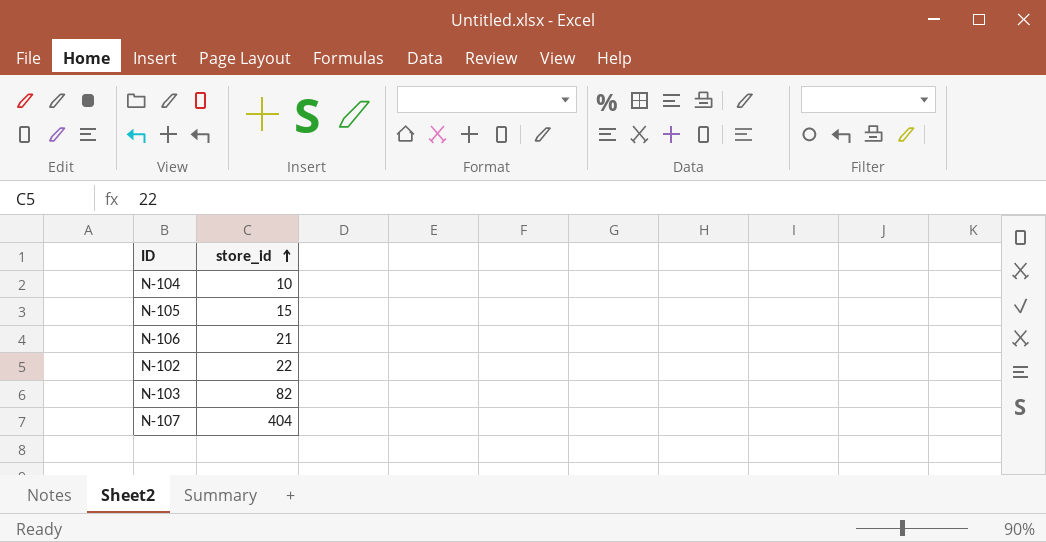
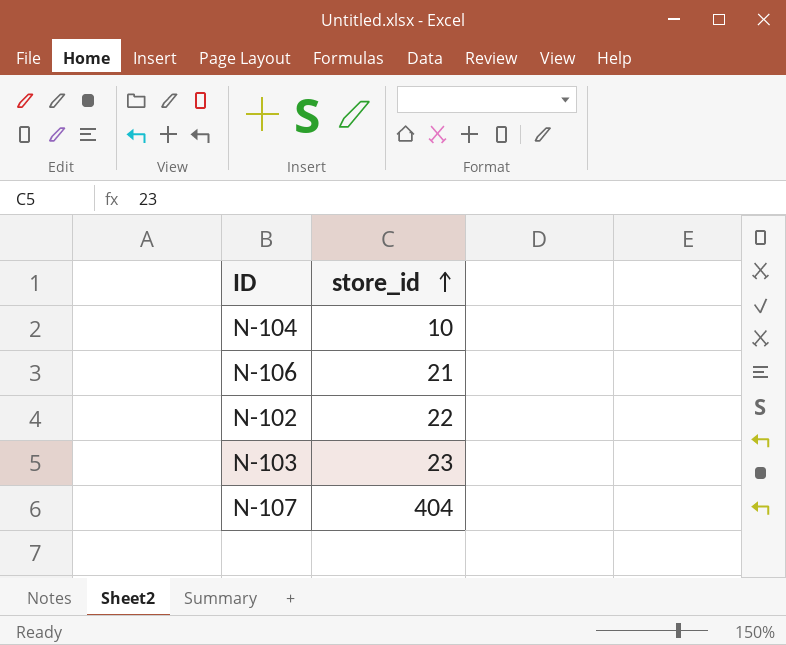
row N-105: 15 -> none
N-103 | store_id: 82 -> 23

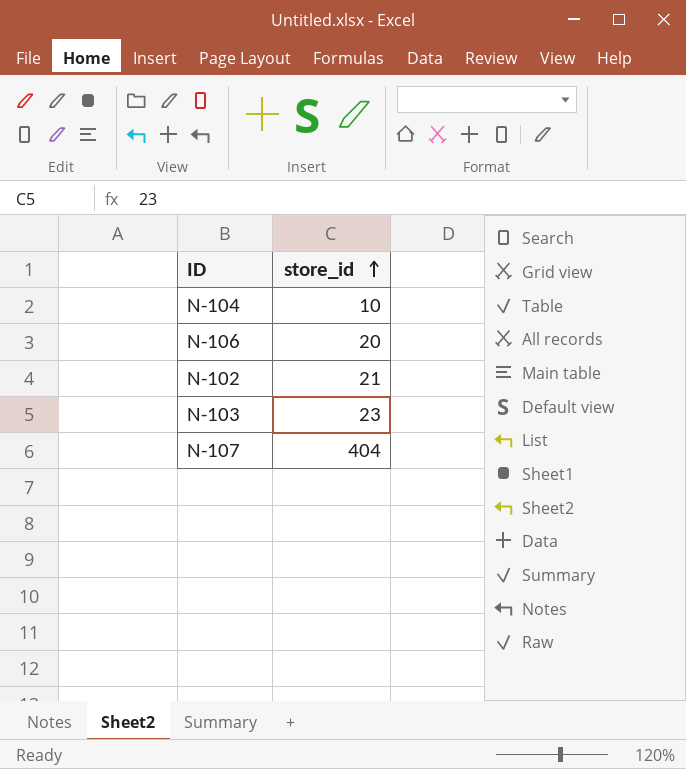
N-106 | store_id: 21 -> 20
N-102 | store_id: 22 -> 21

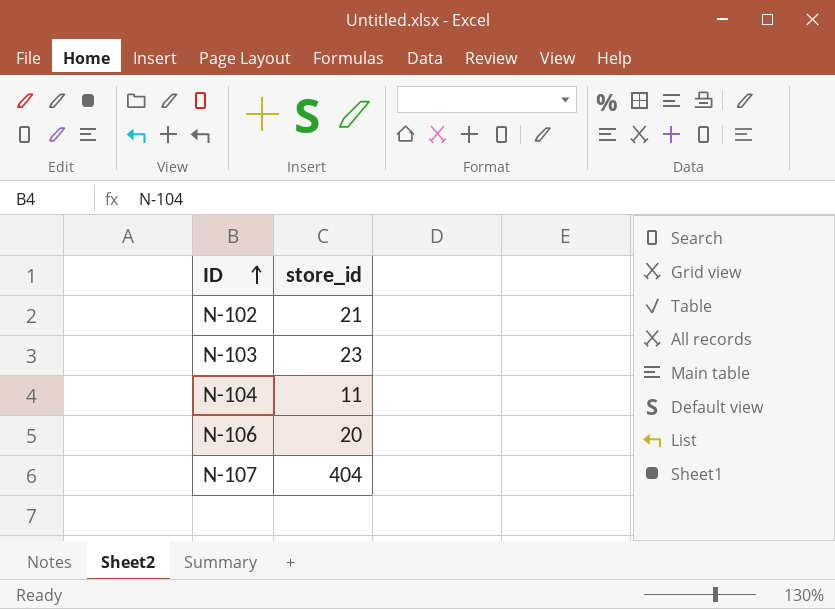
row order: store_id ascending -> ID ascending
N-104 | store_id: 10 -> 11

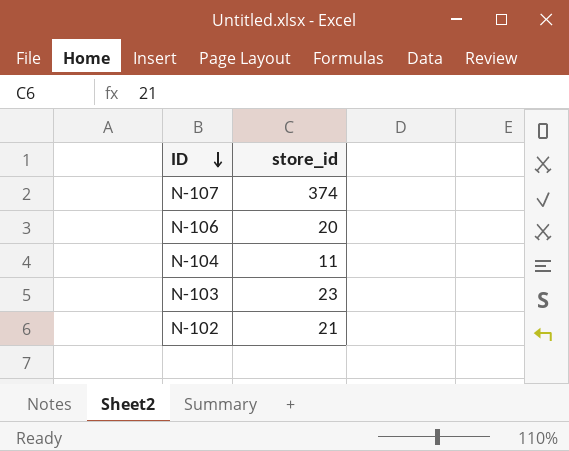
row order: ID ascending -> ID descending
N-107 | store_id: 404 -> 374

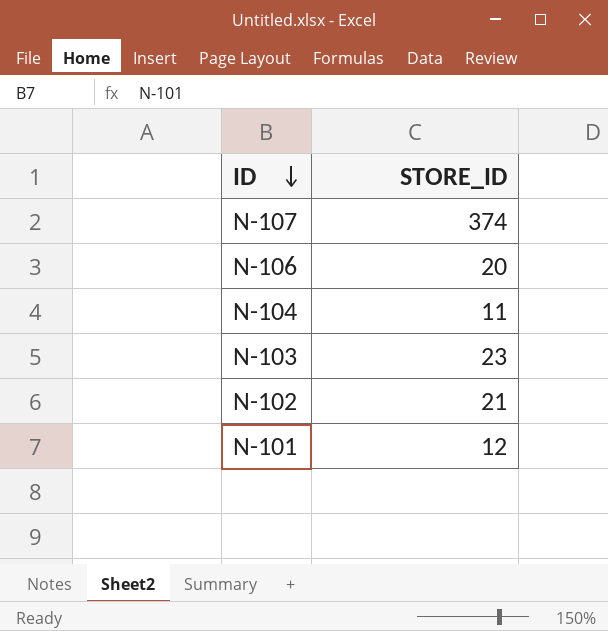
column name: store_id -> STORE_ID
row N-101: none -> 12

